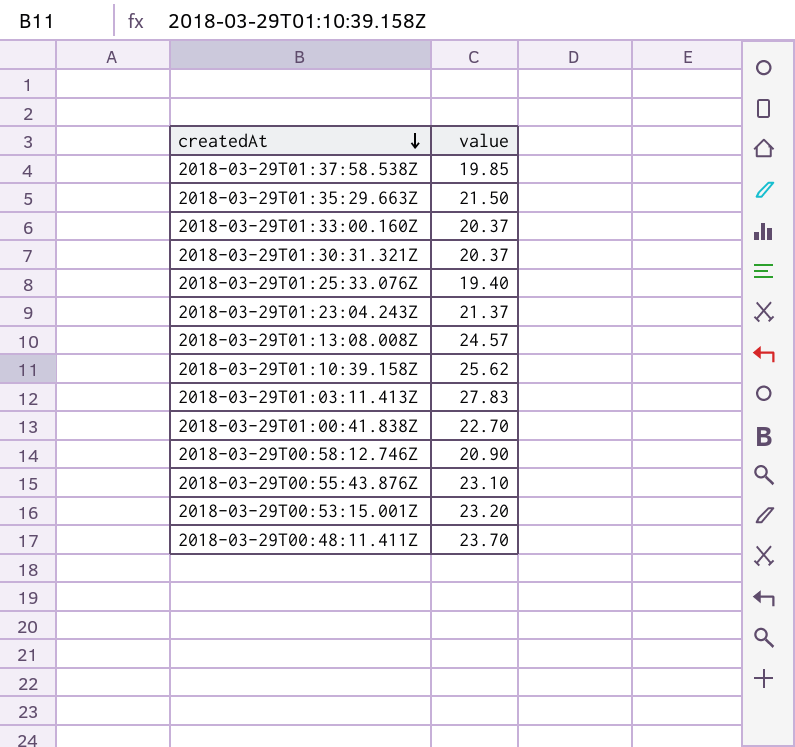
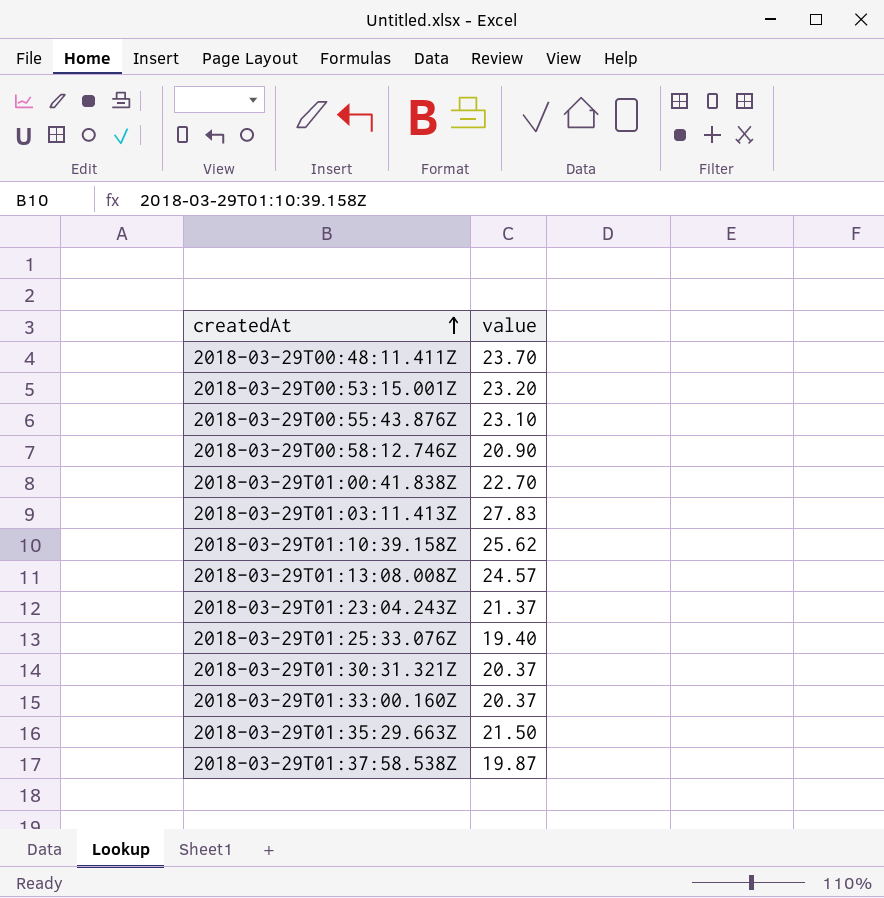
row order: createdAt descending -> createdAt ascending
2018-03-29T01:37:58.538Z | value: 19.85 -> 19.87

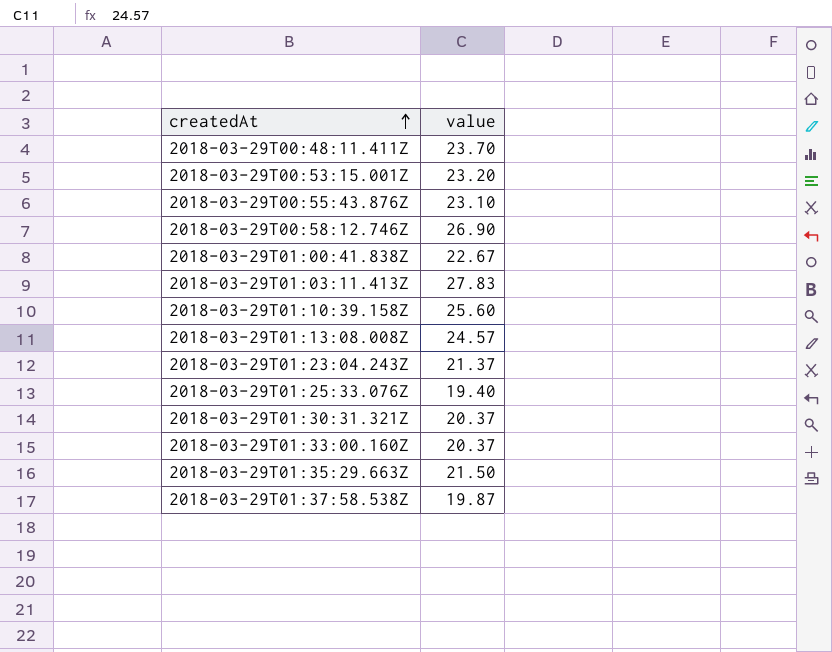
2018-03-29T00:58:12.746Z | value: 20.90 -> 26.90
2018-03-29T01:00:41.838Z | value: 22.70 -> 22.67
2018-03-29T01:10:39.158Z | value: 25.62 -> 25.60

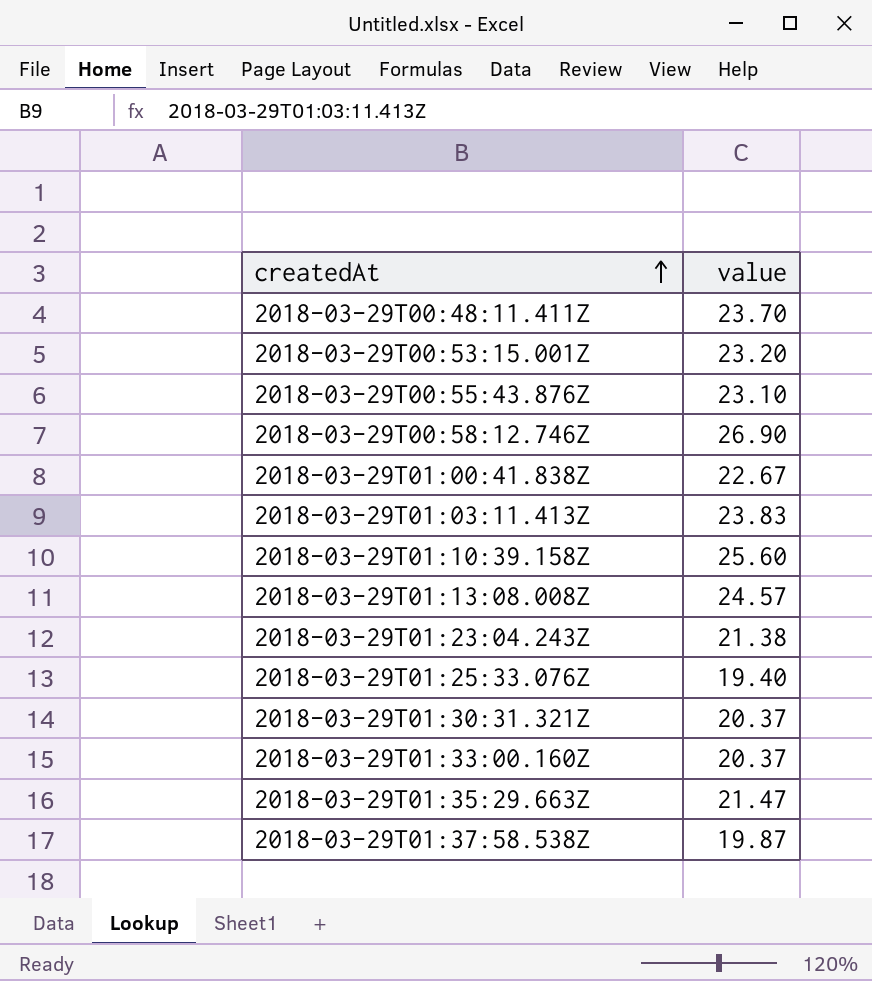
2018-03-29T01:03:11.413Z | value: 27.83 -> 23.83
2018-03-29T01:23:04.243Z | value: 21.37 -> 21.38
2018-03-29T01:35:29.663Z | value: 21.50 -> 21.47

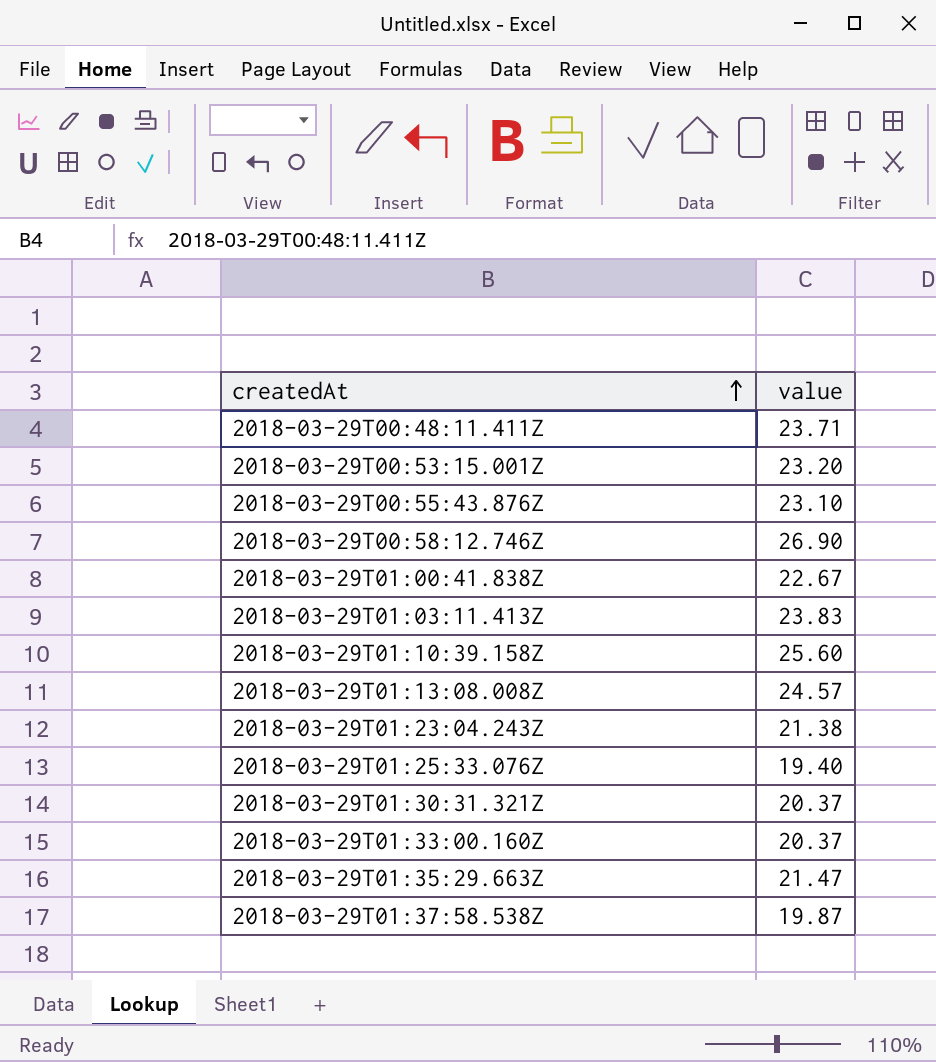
2018-03-29T00:48:11.411Z | value: 23.70 -> 23.71

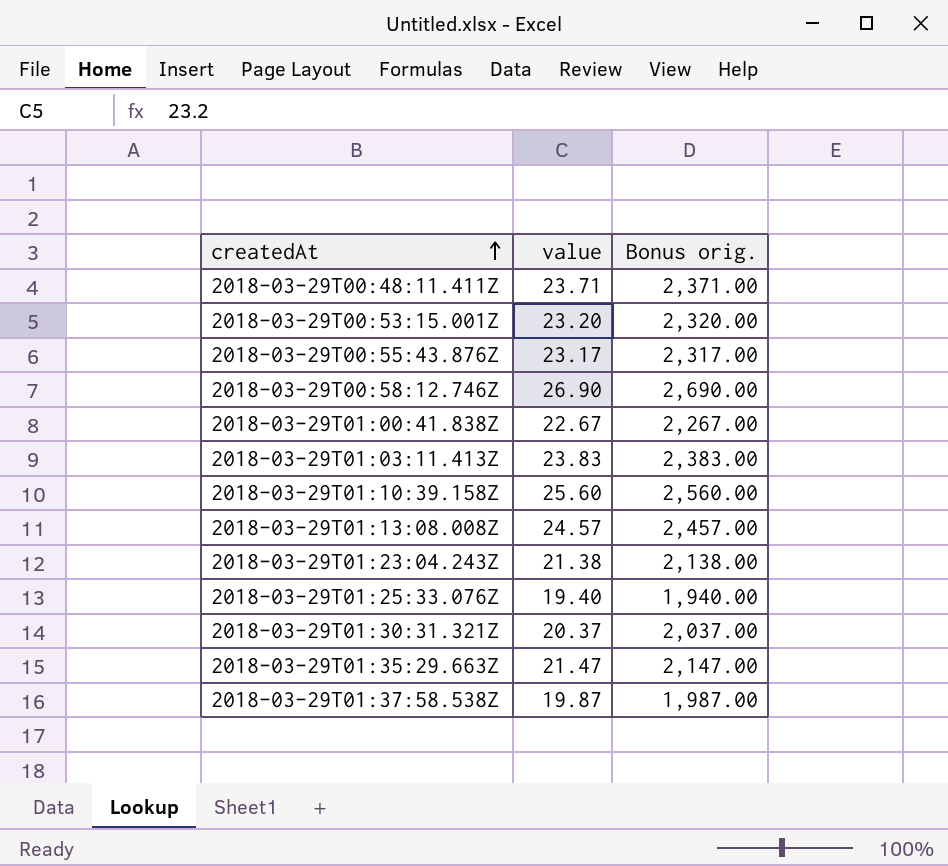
column Bonus orig. | formula: none -> [value] * 100
row 2018-03-29T01:33:00.160Z: 20.37 -> none
2018-03-29T00:55:43.876Z | value: 23.10 -> 23.17

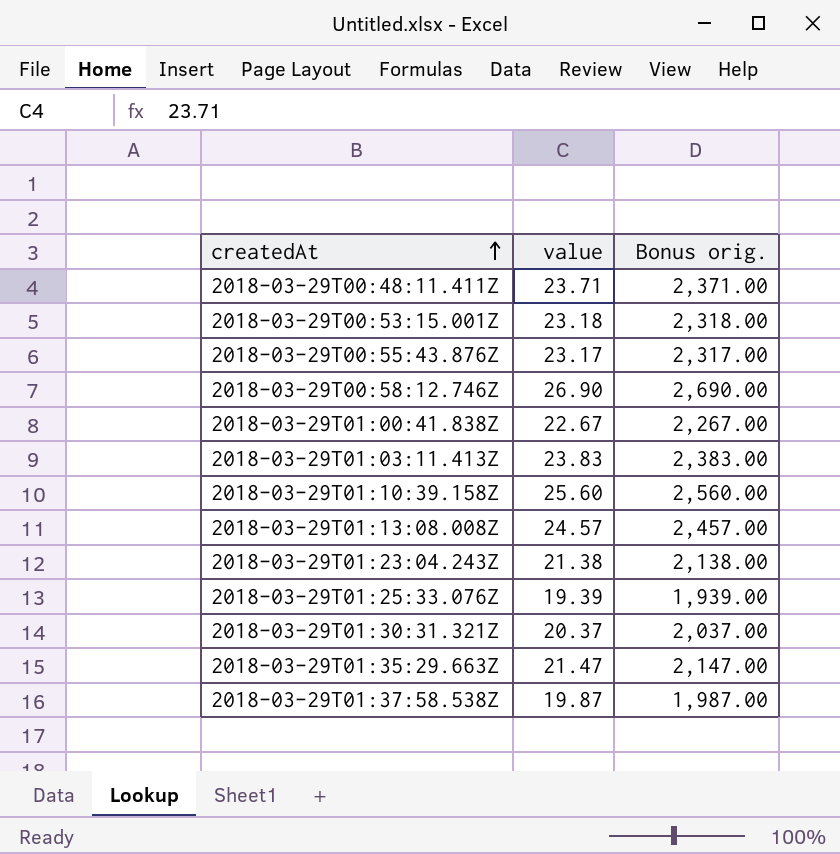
2018-03-29T00:53:15.001Z | value: 23.20 -> 23.18
2018-03-29T00:53:15.001Z | Bonus orig.: 2,320.00 -> 2,318.00
2018-03-29T01:25:33.076Z | value: 19.40 -> 19.39
2018-03-29T01:25:33.076Z | Bonus orig.: 1,940.00 -> 1,939.00

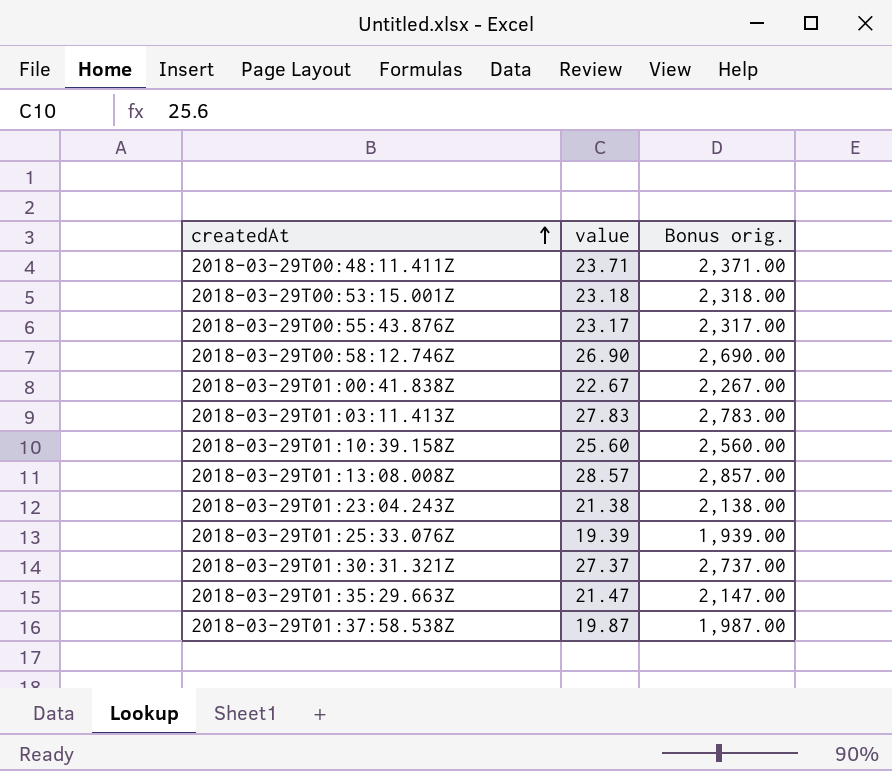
2018-03-29T01:03:11.413Z | value: 23.83 -> 27.83
2018-03-29T01:03:11.413Z | Bonus orig.: 2,383.00 -> 2,783.00
2018-03-29T01:13:08.008Z | value: 24.57 -> 28.57
2018-03-29T01:13:08.008Z | Bonus orig.: 2,457.00 -> 2,857.00
2018-03-29T01:30:31.321Z | value: 20.37 -> 27.37
2018-03-29T01:30:31.321Z | Bonus orig.: 2,037.00 -> 2,737.00

